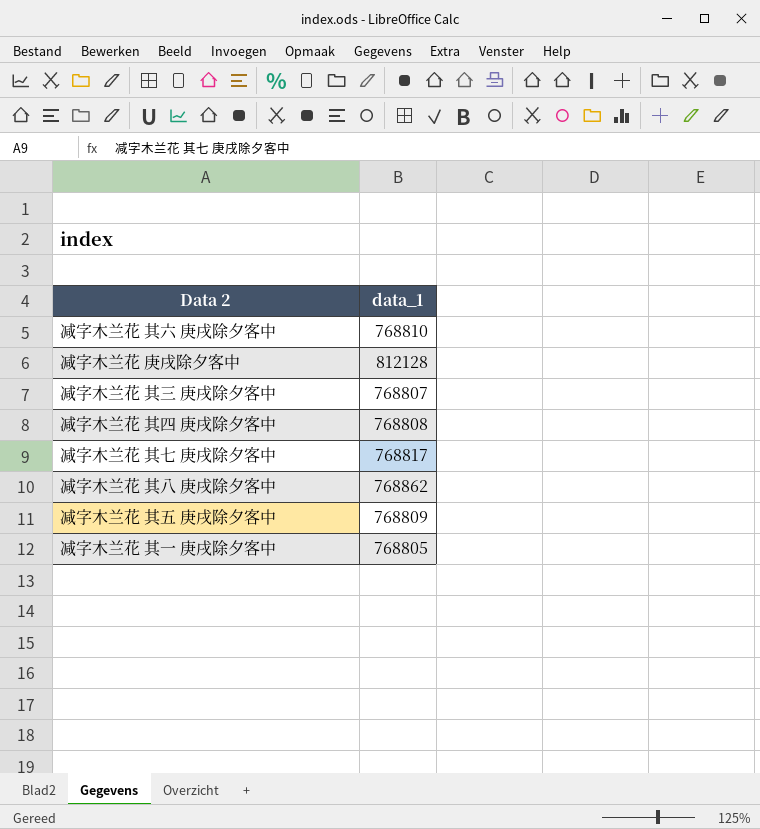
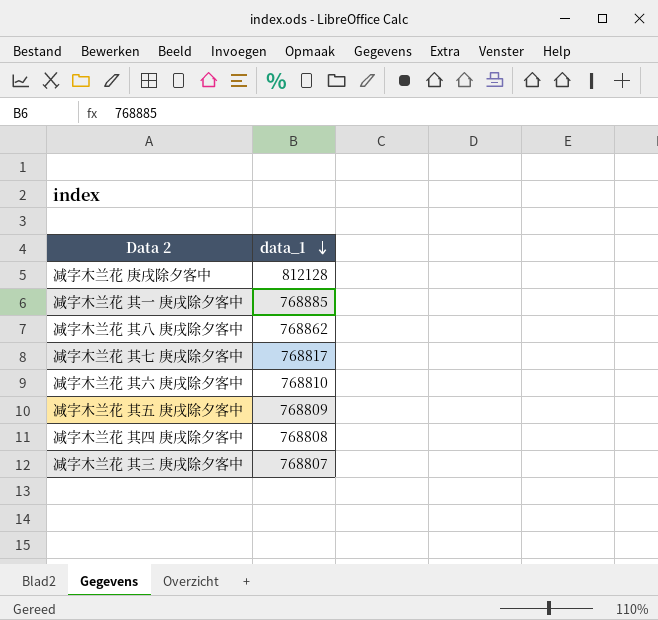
row order: none -> data_1 descending
减字木兰花 其一 庚戌除夕客中 | data_1: 768805 -> 768885

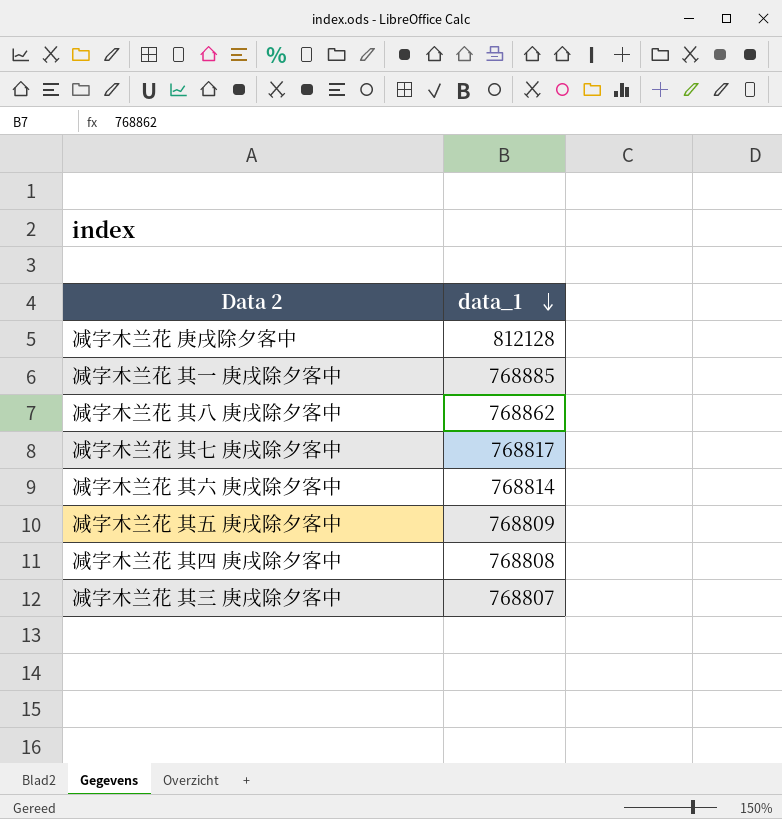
减字木兰花 其六 庚戌除夕客中 | data_1: 768810 -> 768814

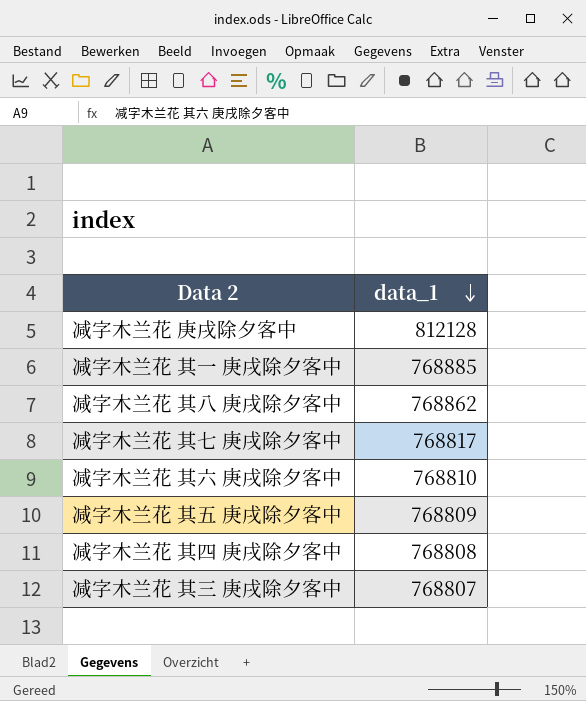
减字木兰花 其六 庚戌除夕客中 | data_1: 768814 -> 768810

